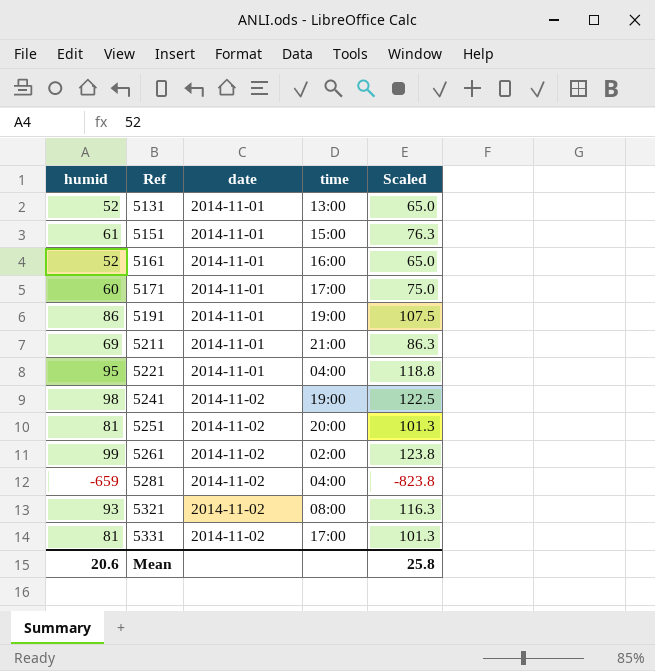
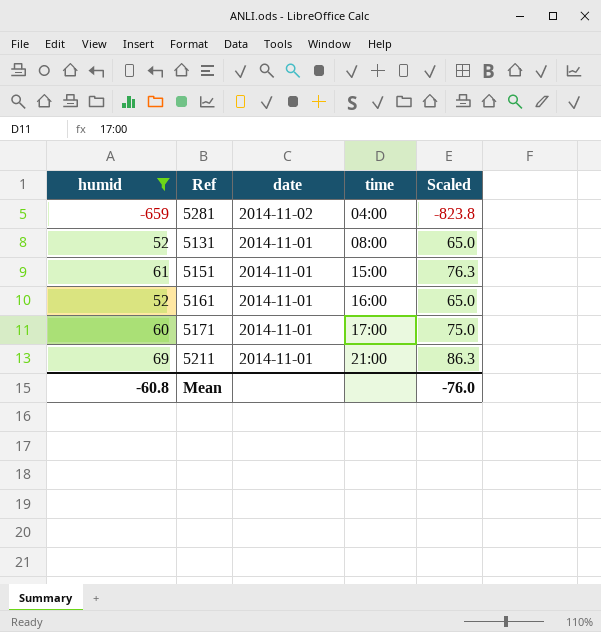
filter: none -> humid <= 69
row order: Ref ascending -> date descending
5131 | time: 13:00 -> 08:00
Mean | humid: 20.6 -> -60.8
Mean | Scaled: 25.8 -> -76.0

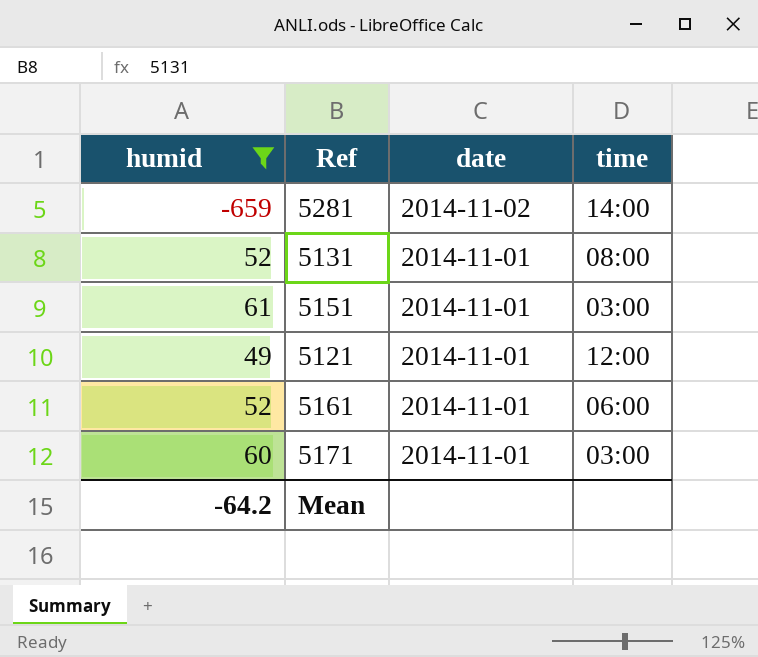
column Scaled | formula: [humid] * 1.25 -> none
row 5211: 69 | 2014-11-01 | 21:00 | 86.3 -> none
5281 | time: 04:00 -> 14:00
5151 | time: 15:00 -> 03:00
row 5121: none -> 49 | 2014-11-01 | 12:00
5161 | time: 16:00 -> 06:00
5171 | time: 17:00 -> 03:00
Mean | humid: -60.8 -> -64.2

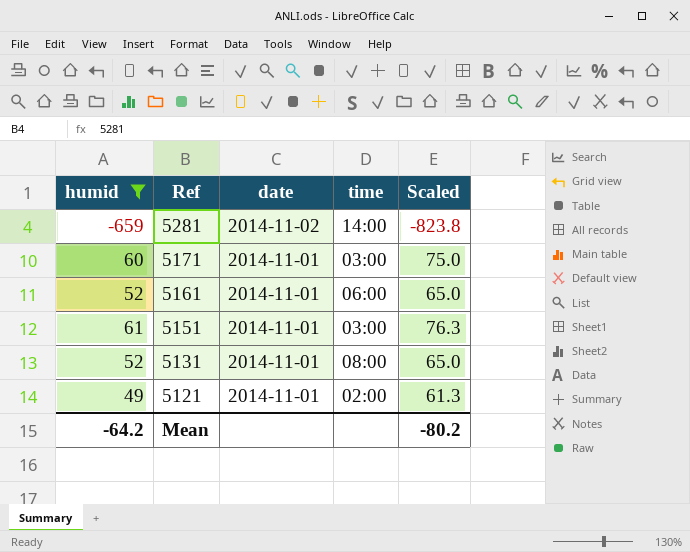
row order: date descending -> Ref descending
column Scaled | formula: none -> [humid] * 1.25
5121 | time: 12:00 -> 02:00

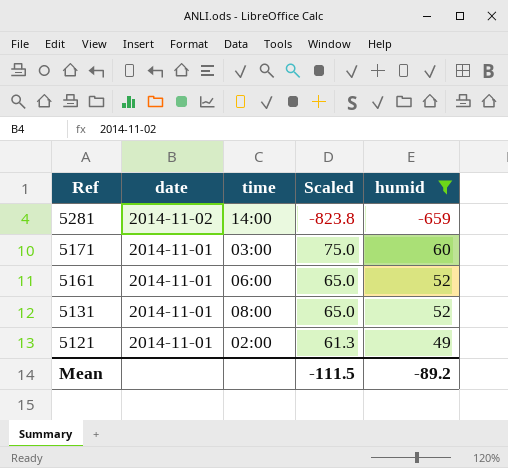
column humid | position: 1 -> 5
row 5151: 61 | 2014-11-01 | 03:00 | 76.3 -> none
Mean | Scaled: -80.2 -> -111.5
Mean | humid: -64.2 -> -89.2

